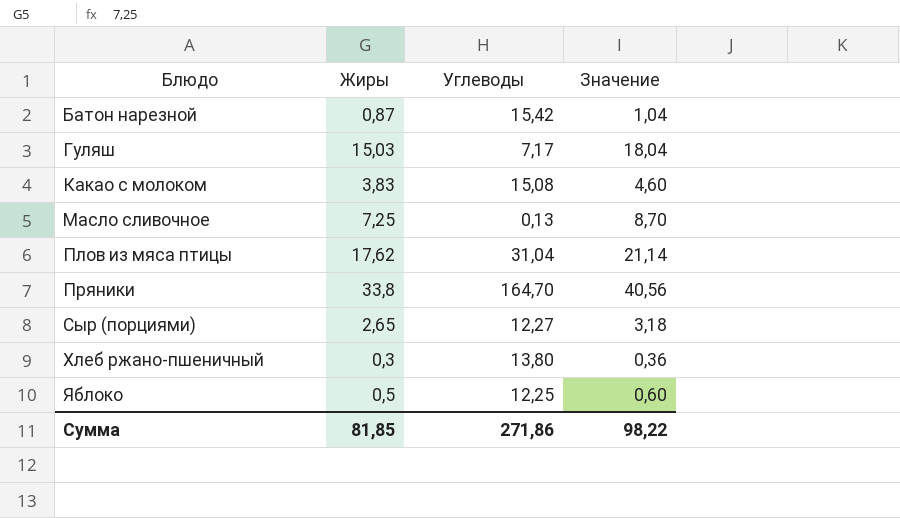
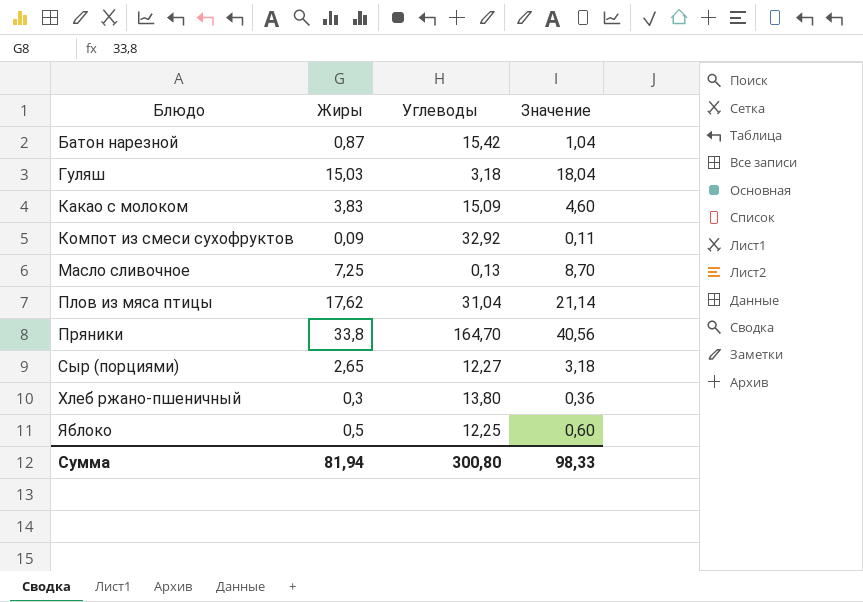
Гуляш | Углеводы: 7,17 -> 3,18
Какао с молоком | Углеводы: 15,08 -> 15,09
row Компот из смеси сухофруктов: none -> 0,09 | 32,92 | 0,11
Сумма | Жиры: 81,85 -> 81,94
Сумма | Углеводы: 271,86 -> 300,80
Сумма | Значение: 98,22 -> 98,33

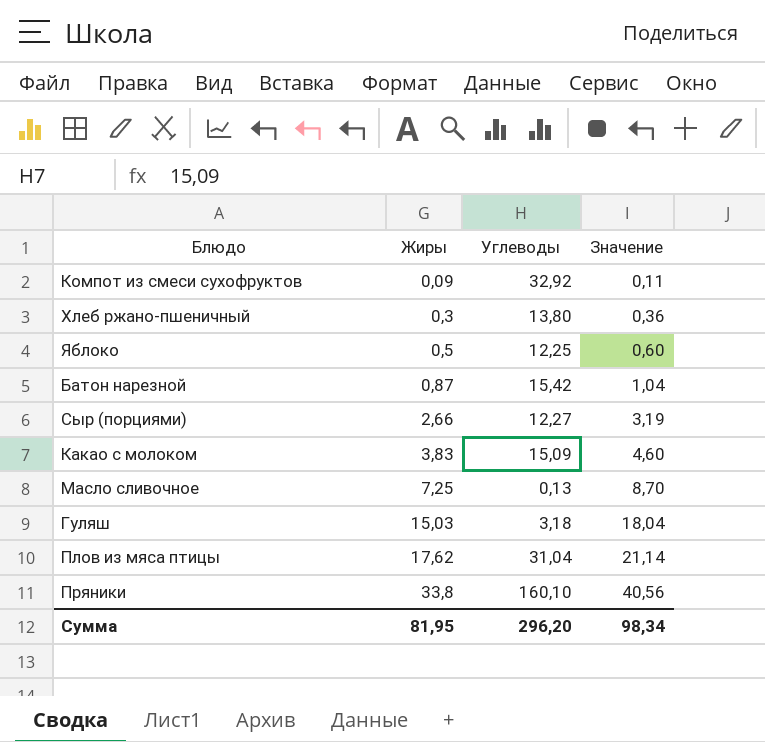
row order: Блюдо ascending -> Жиры ascending
Сыр (порциями) | Жиры: 2,65 -> 2,66
Сыр (порциями) | Значение: 3,18 -> 3,19
Пряники | Углеводы: 164,70 -> 160,10
Сумма | Жиры: 81,94 -> 81,95
Сумма | Углеводы: 300,80 -> 296,20
Сумма | Значение: 98,33 -> 98,34

